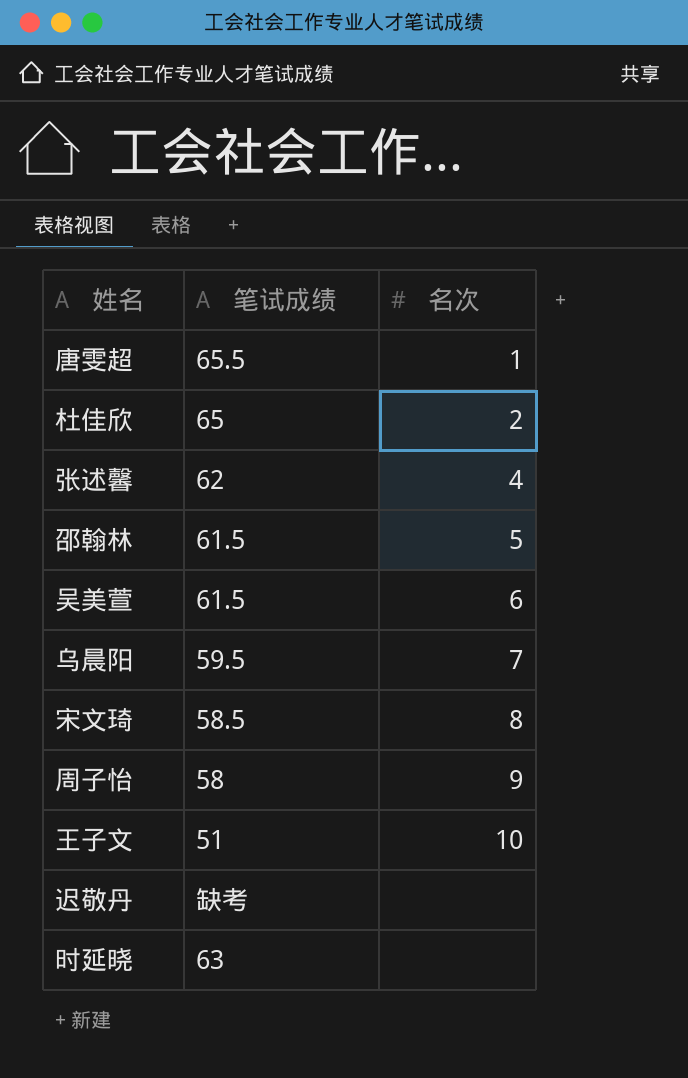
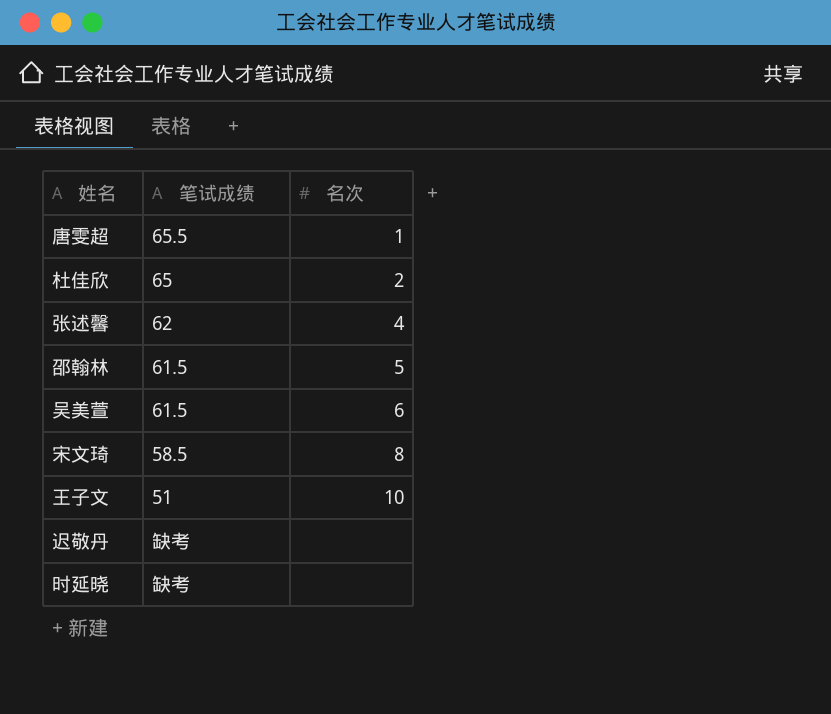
row 乌晨阳: 59.5 | 7 -> none
row 周子怡: 58 | 9 -> none
时延晓 | 笔试成绩: 63 -> 缺考

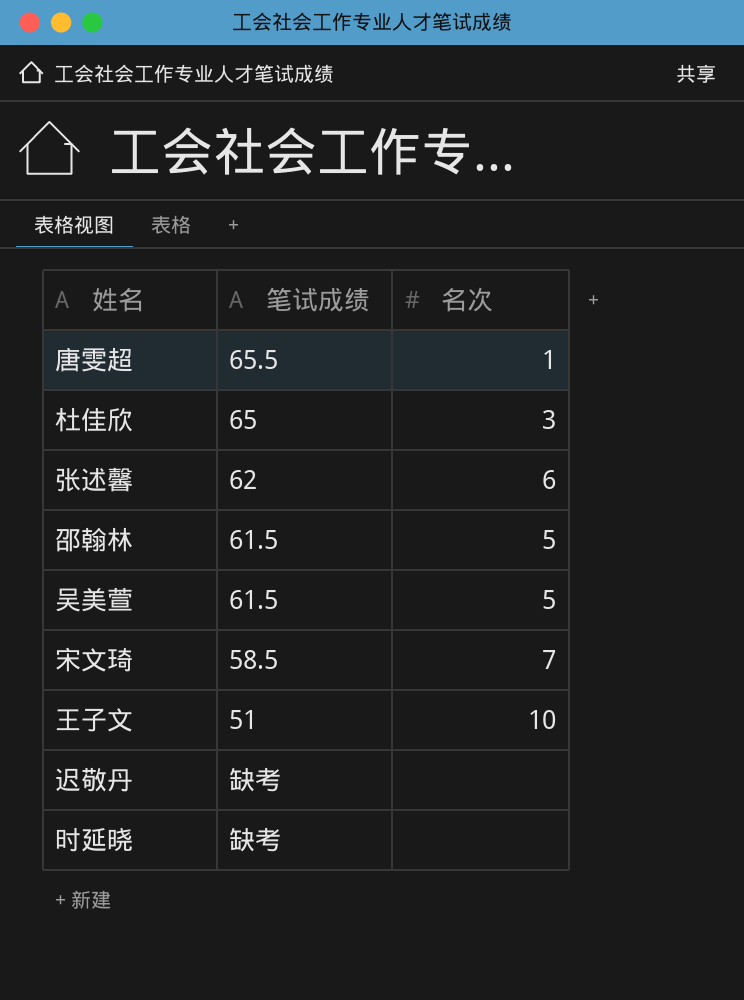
杜佳欣 | 名次: 2 -> 3
张述馨 | 名次: 4 -> 6
吴美萱 | 名次: 6 -> 5
宋文琦 | 名次: 8 -> 7

